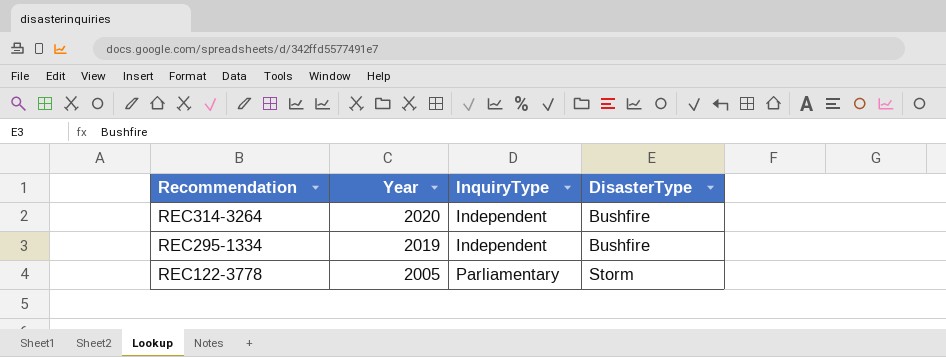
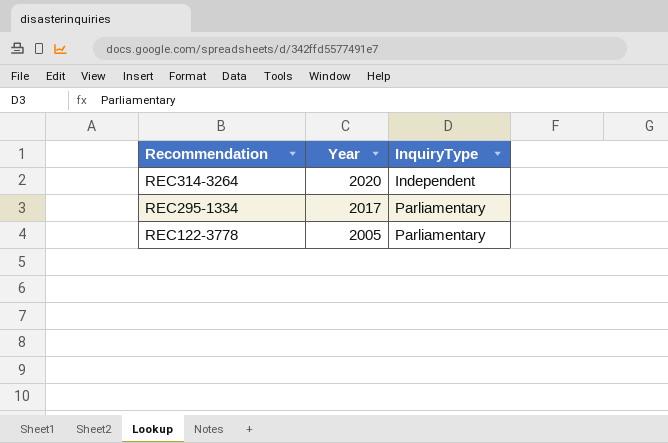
column DisasterType | position: 4 -> none
REC295-1334 | Year: 2019 -> 2017
REC295-1334 | InquiryType: Independent -> Parliamentary

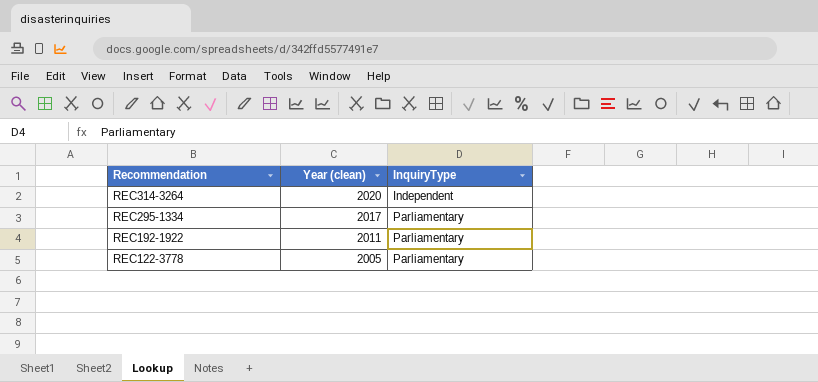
column name: Year -> Year (clean)
row REC192-1922: none -> 2011 | Parliamentary

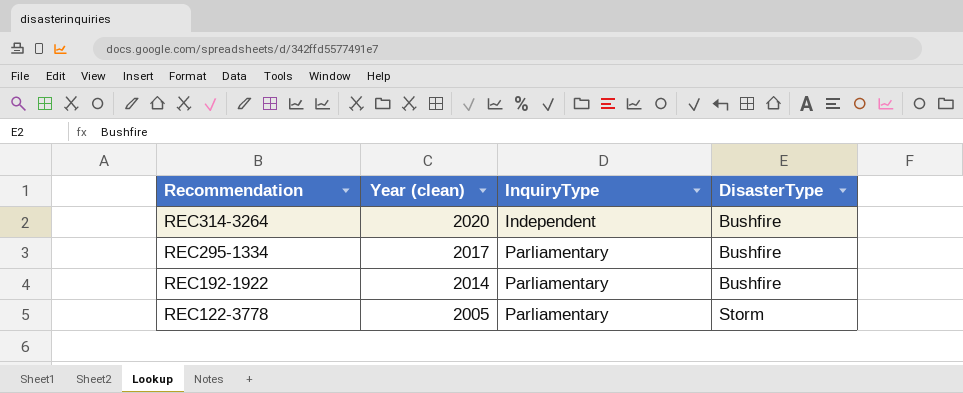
column DisasterType | position: none -> 4
REC192-1922 | Year (clean): 2011 -> 2014

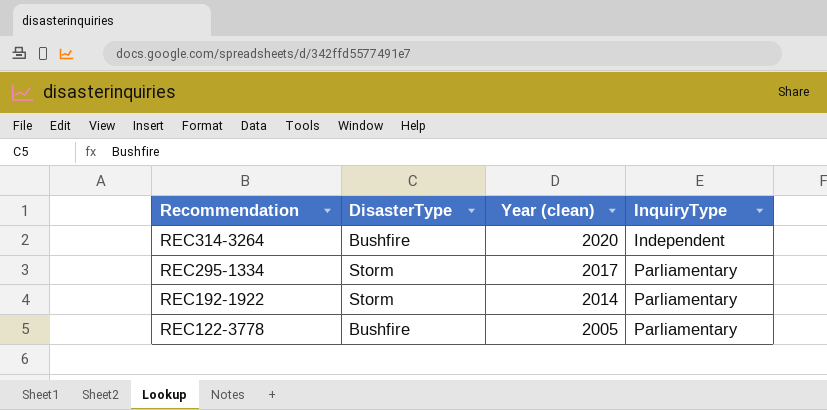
column DisasterType | position: 4 -> 2
REC295-1334 | DisasterType: Bushfire -> Storm
REC192-1922 | DisasterType: Bushfire -> Storm
REC122-3778 | DisasterType: Storm -> Bushfire

